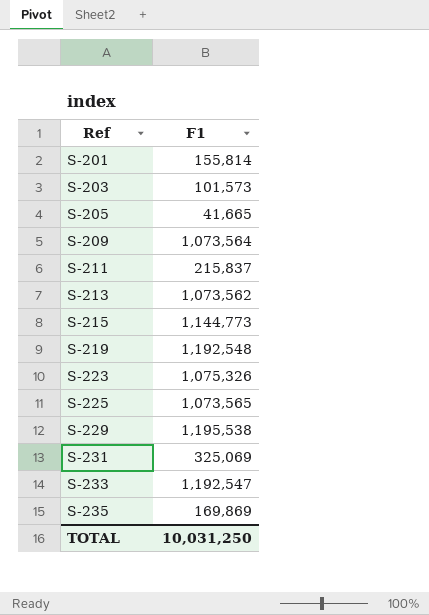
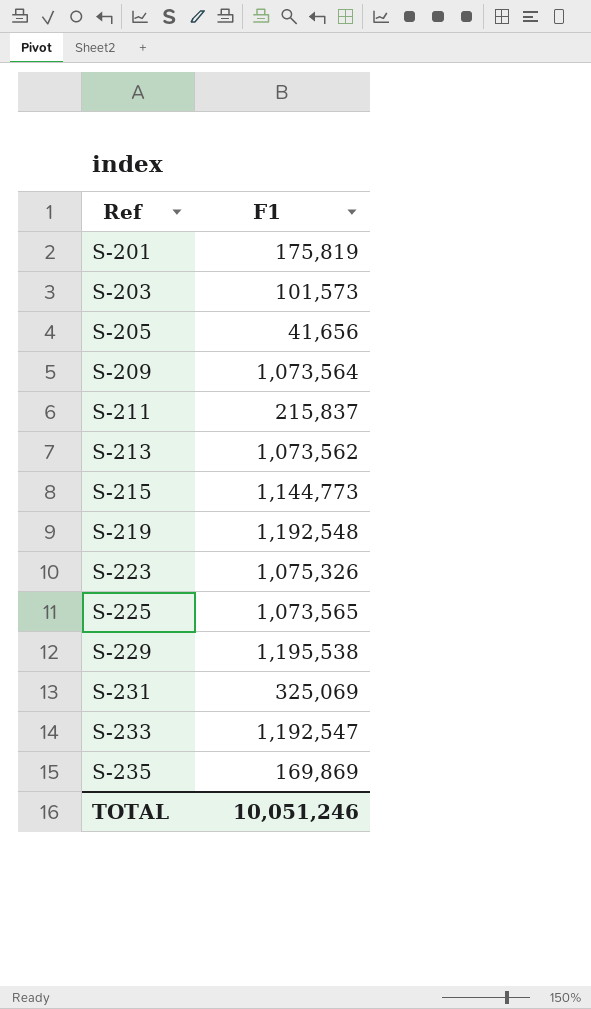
S-201 | F1: 155,814 -> 175,819
S-205 | F1: 41,665 -> 41,656
TOTAL | F1: 10,031,250 -> 10,051,246

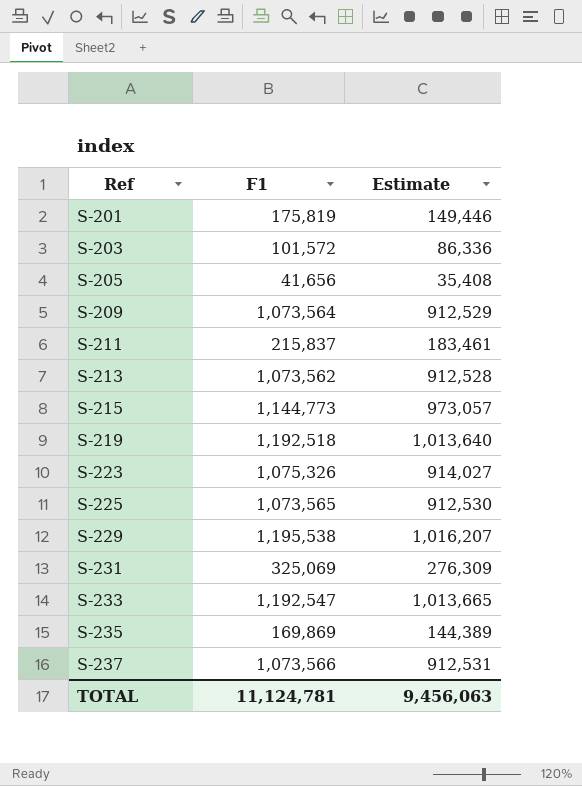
column Estimate | formula: none -> [F1] * 0.85
S-203 | F1: 101,573 -> 101,572
S-219 | F1: 1,192,548 -> 1,192,518
row S-237: none -> 1,073,566 | 912,531
TOTAL | F1: 10,051,246 -> 11,124,781

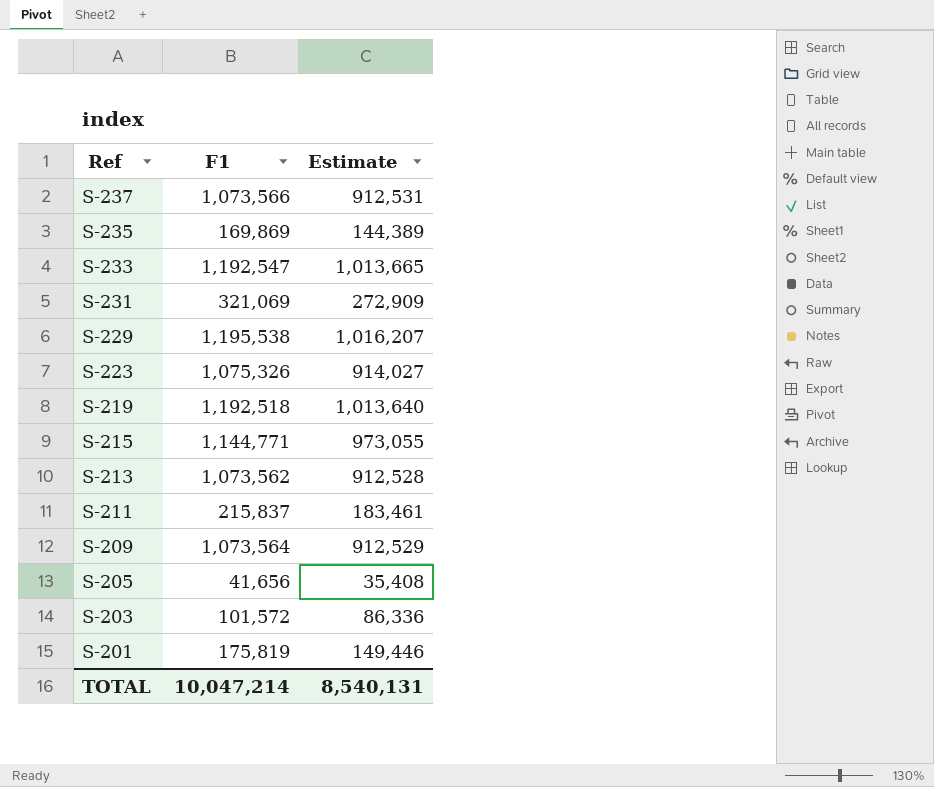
row order: Ref ascending -> Ref descending
row S-225: 1,073,565 | 912,530 -> none
S-231 | F1: 325,069 -> 321,069
S-231 | Estimate: 276,309 -> 272,909
S-215 | F1: 1,144,773 -> 1,144,771
S-215 | Estimate: 973,057 -> 973,055
TOTAL | F1: 11,124,781 -> 10,047,214
TOTAL | Estimate: 9,456,063 -> 8,540,131

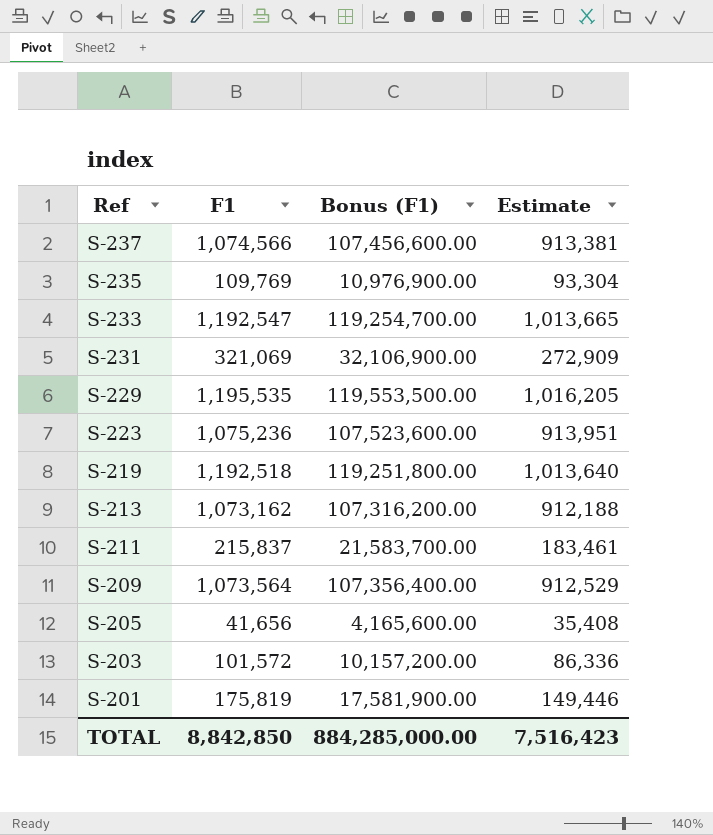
column Bonus (F1) | formula: none -> [F1] * 100
row S-215: 1,144,771 | 973,055 -> none
S-237 | F1: 1,073,566 -> 1,074,566
S-237 | Estimate: 912,531 -> 913,381
S-235 | F1: 169,869 -> 109,769
S-235 | Estimate: 144,389 -> 93,304
S-229 | F1: 1,195,538 -> 1,195,535
S-229 | Estimate: 1,016,207 -> 1,016,205
S-223 | F1: 1,075,326 -> 1,075,236
S-223 | Estimate: 914,027 -> 913,951
S-213 | F1: 1,073,562 -> 1,073,162
S-213 | Estimate: 912,528 -> 912,188
TOTAL | F1: 10,047,214 -> 8,842,850
TOTAL | Estimate: 8,540,131 -> 7,516,423

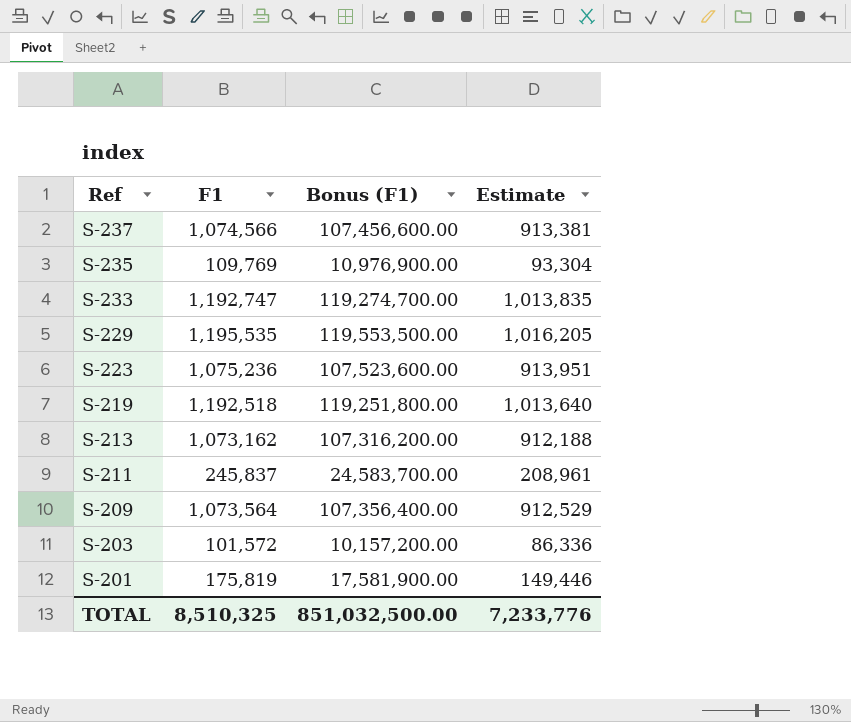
row S-231: 321,069 | 32,106,900.00 | 272,909 -> none
row S-205: 41,656 | 4,165,600.00 | 35,408 -> none
S-233 | F1: 1,192,547 -> 1,192,747
S-233 | Bonus (F1): 119,254,700.00 -> 119,274,700.00
S-233 | Estimate: 1,013,665 -> 1,013,835
S-211 | F1: 215,837 -> 245,837
S-211 | Bonus (F1): 21,583,700.00 -> 24,583,700.00
S-211 | Estimate: 183,461 -> 208,961
TOTAL | F1: 8,842,850 -> 8,510,325
TOTAL | Bonus (F1): 884,285,000.00 -> 851,032,500.00
TOTAL | Estimate: 7,516,423 -> 7,233,776

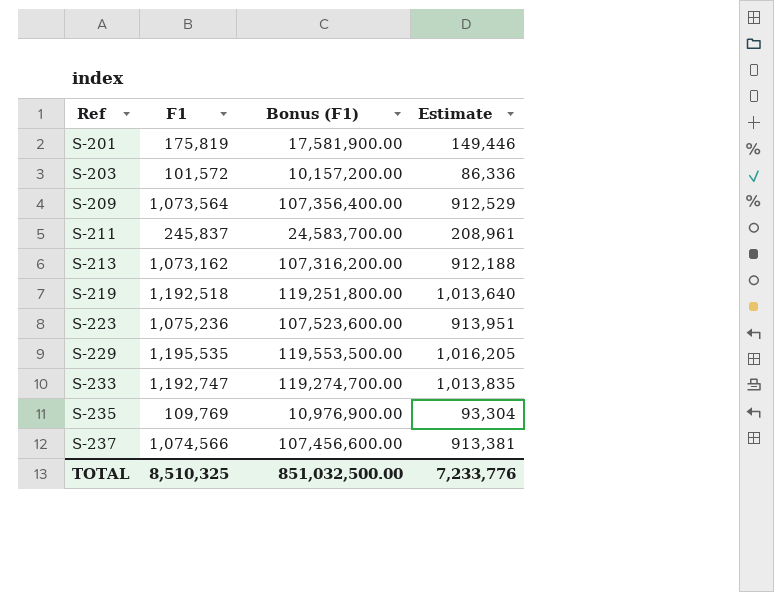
row order: Ref descending -> Ref ascending

